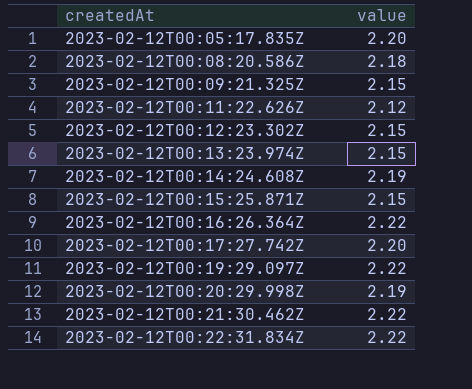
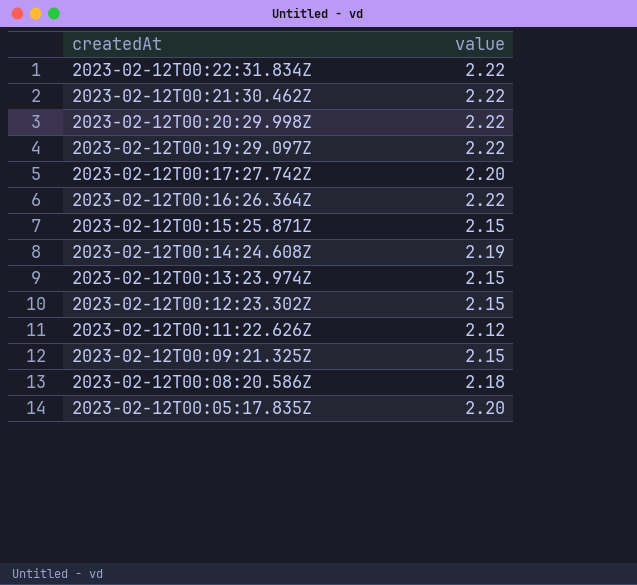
row order: createdAt ascending -> createdAt descending
2023-02-12T00:20:29.998Z | value: 2.19 -> 2.22

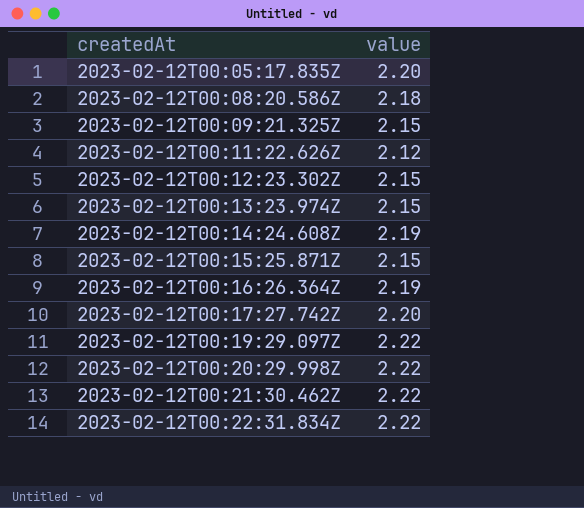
row order: createdAt descending -> createdAt ascending
2023-02-12T00:16:26.364Z | value: 2.22 -> 2.19

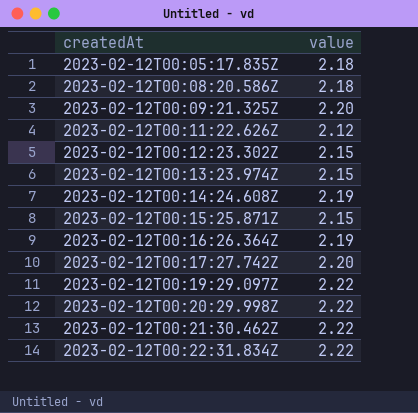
2023-02-12T00:05:17.835Z | value: 2.20 -> 2.18
2023-02-12T00:09:21.325Z | value: 2.15 -> 2.20

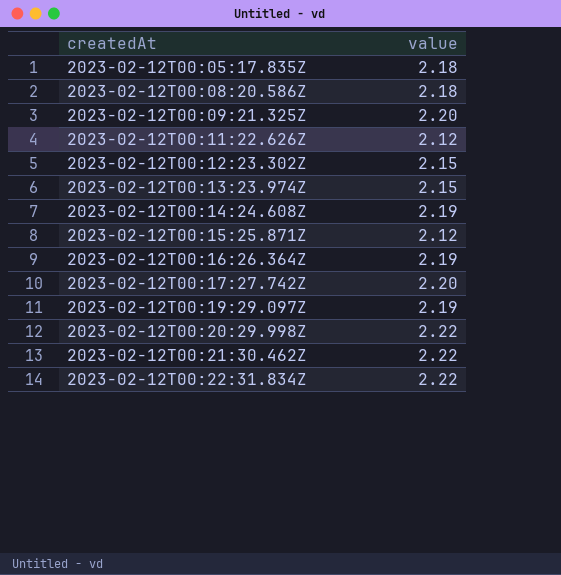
2023-02-12T00:15:25.871Z | value: 2.15 -> 2.12
2023-02-12T00:19:29.097Z | value: 2.22 -> 2.19

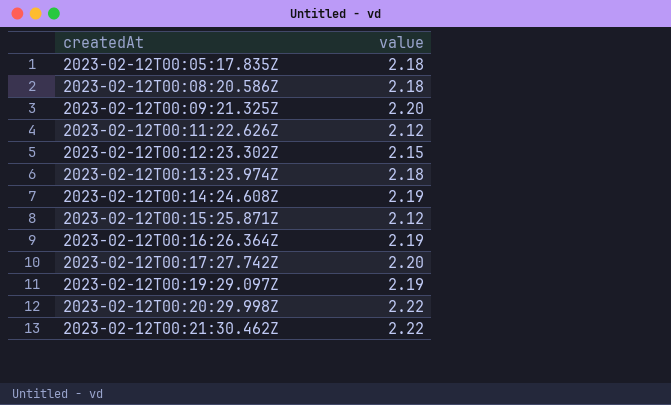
row 2023-02-12T00:22:31.834Z: 2.22 -> none
2023-02-12T00:13:23.974Z | value: 2.15 -> 2.18

